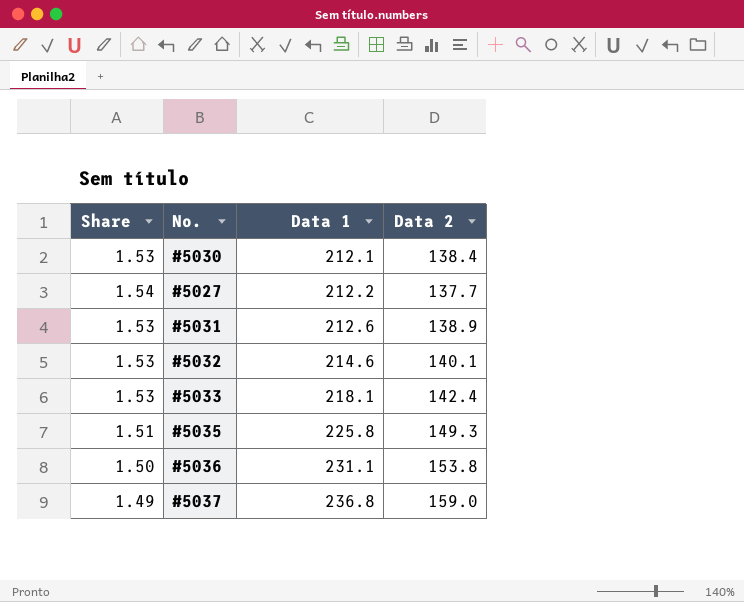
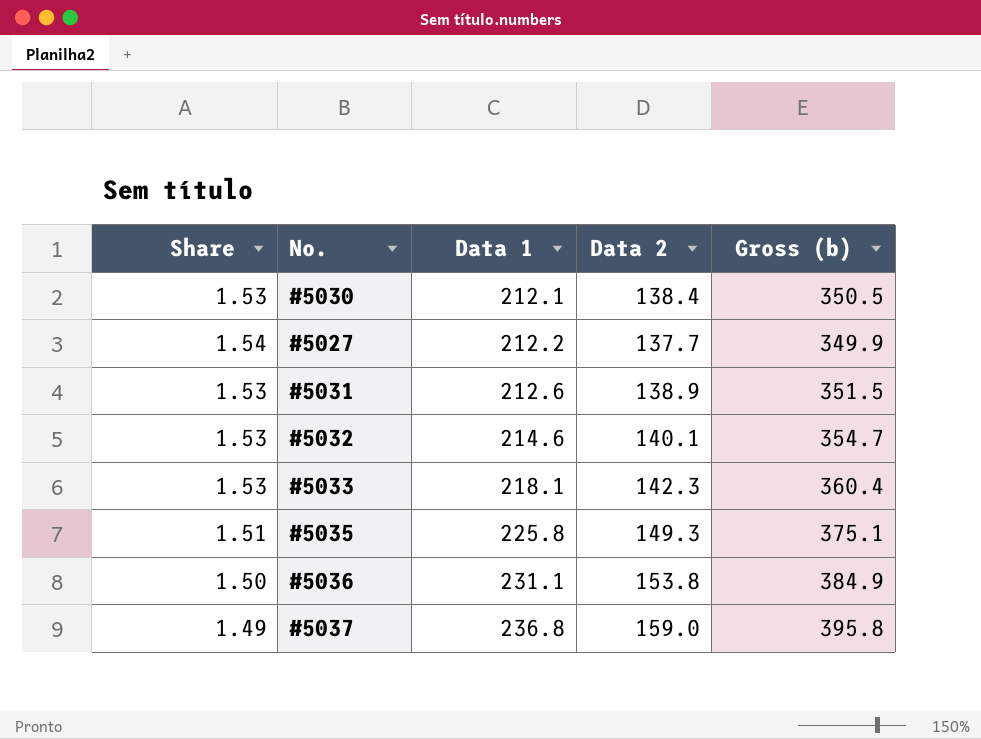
column Gross (b) | formula: none -> [Data 1] + [Data 2]
#5033 | Data 2: 142.4 -> 142.3

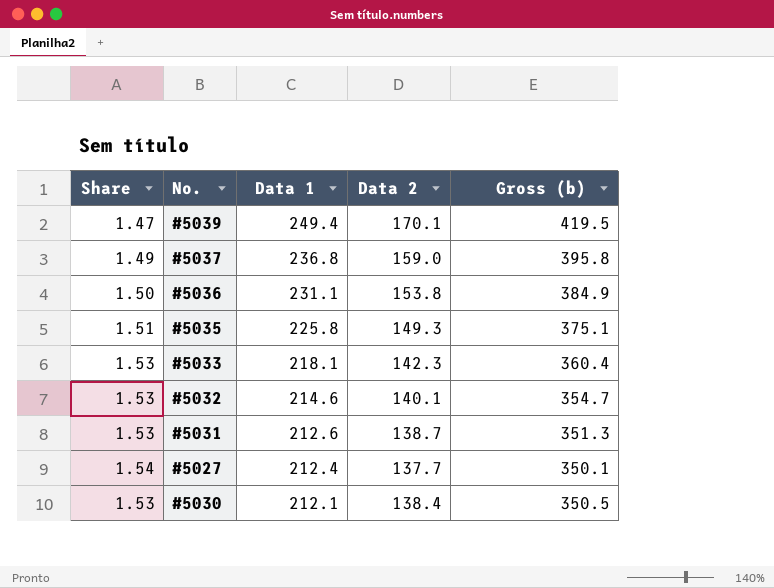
row order: Data 1 ascending -> Data 1 descending
row #5039: none -> 1.47 | 249.4 | 170.1 | 419.5
#5031 | Data 2: 138.9 -> 138.7
#5031 | Gross (b): 351.5 -> 351.3
#5027 | Data 1: 212.2 -> 212.4
#5027 | Gross (b): 349.9 -> 350.1

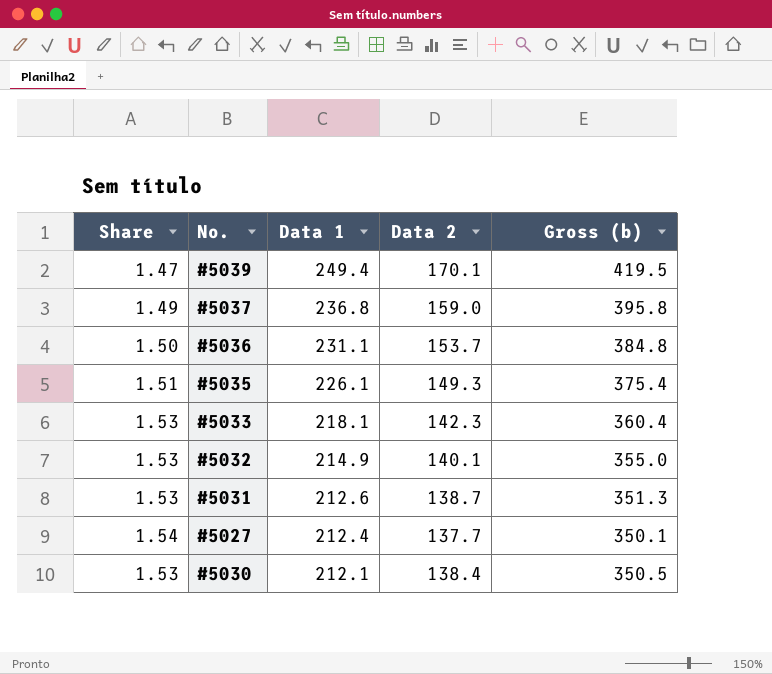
#5036 | Data 2: 153.8 -> 153.7
#5036 | Gross (b): 384.9 -> 384.8
#5035 | Data 1: 225.8 -> 226.1
#5035 | Gross (b): 375.1 -> 375.4
#5032 | Data 1: 214.6 -> 214.9
#5032 | Gross (b): 354.7 -> 355.0

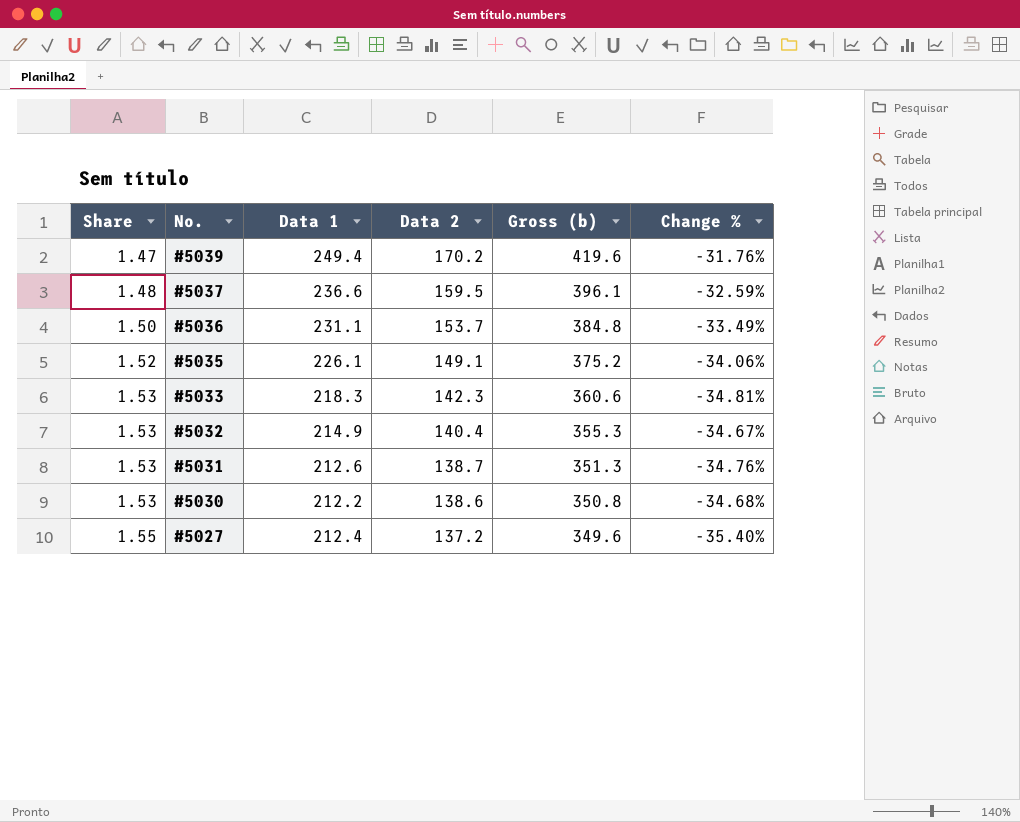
row order: Data 1 descending -> Share ascending
column Change % | formula: none -> ([Data 2] - [Data 1]) / [Data 1]
#5039 | Data 2: 170.1 -> 170.2
#5039 | Gross (b): 419.5 -> 419.6
#5037 | Share: 1.49 -> 1.48
#5037 | Data 1: 236.8 -> 236.6
#5037 | Data 2: 159.0 -> 159.5
#5037 | Gross (b): 395.8 -> 396.1
#5035 | Share: 1.51 -> 1.52
#5035 | Data 2: 149.3 -> 149.1
#5035 | Gross (b): 375.4 -> 375.2
#5033 | Data 1: 218.1 -> 218.3
#5033 | Gross (b): 360.4 -> 360.6
#5032 | Data 2: 140.1 -> 140.4
#5032 | Gross (b): 355.0 -> 355.3
#5030 | Data 1: 212.1 -> 212.2
#5030 | Data 2: 138.4 -> 138.6
#5030 | Gross (b): 350.5 -> 350.8
#5027 | Share: 1.54 -> 1.55
#5027 | Data 2: 137.7 -> 137.2
#5027 | Gross (b): 350.1 -> 349.6

